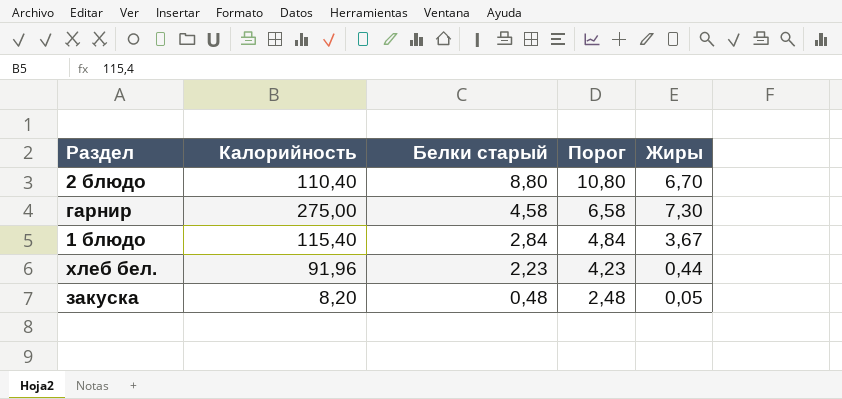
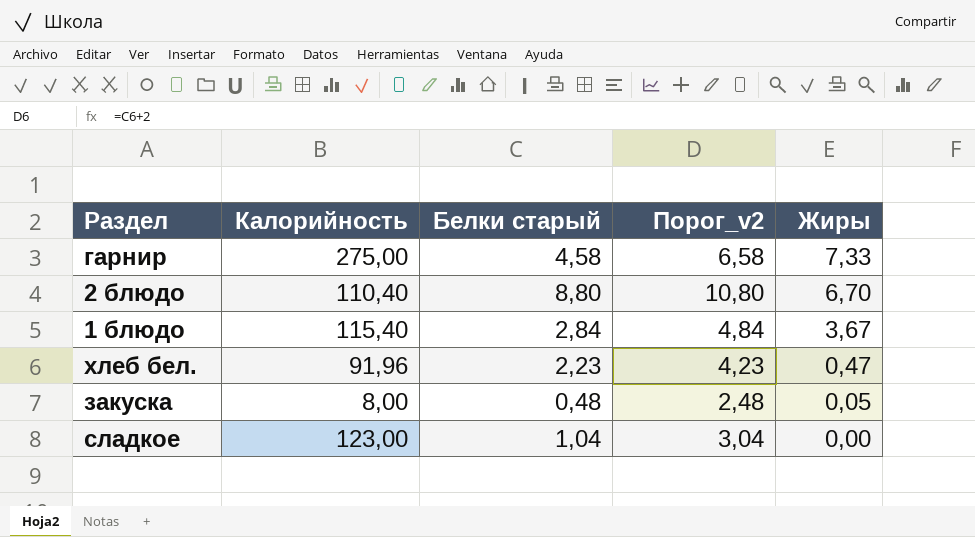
row order: Белки старый descending -> Жиры descending
column name: Порог -> Порог_v2
гарнир | Жиры: 7,30 -> 7,33
хлеб бел. | Жиры: 0,44 -> 0,47
закуска | Калорийность: 8,20 -> 8,00
row сладкое: none -> 123,00 | 1,04 | 3,04 | 0,00

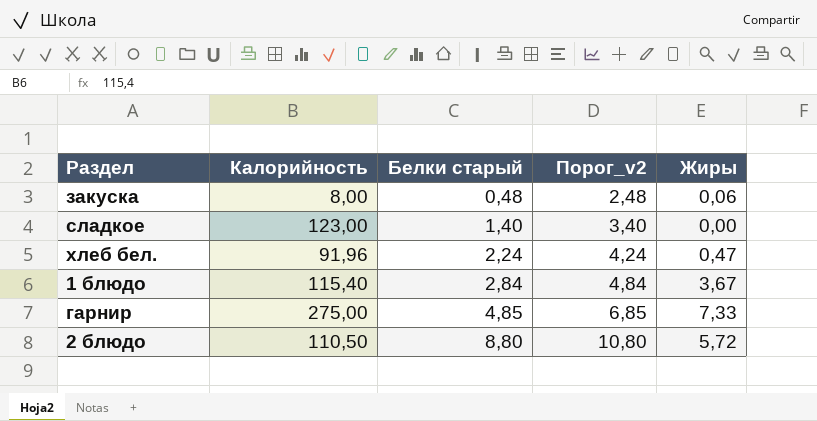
row order: Жиры descending -> Белки старый ascending
закуска | Жиры: 0,05 -> 0,06
сладкое | Белки старый: 1,04 -> 1,40
сладкое | Порог_v2: 3,04 -> 3,40
хлеб бел. | Белки старый: 2,23 -> 2,24
хлеб бел. | Порог_v2: 4,23 -> 4,24
гарнир | Белки старый: 4,58 -> 4,85
гарнир | Порог_v2: 6,58 -> 6,85
2 блюдо | Калорийность: 110,40 -> 110,50
2 блюдо | Жиры: 6,70 -> 5,72

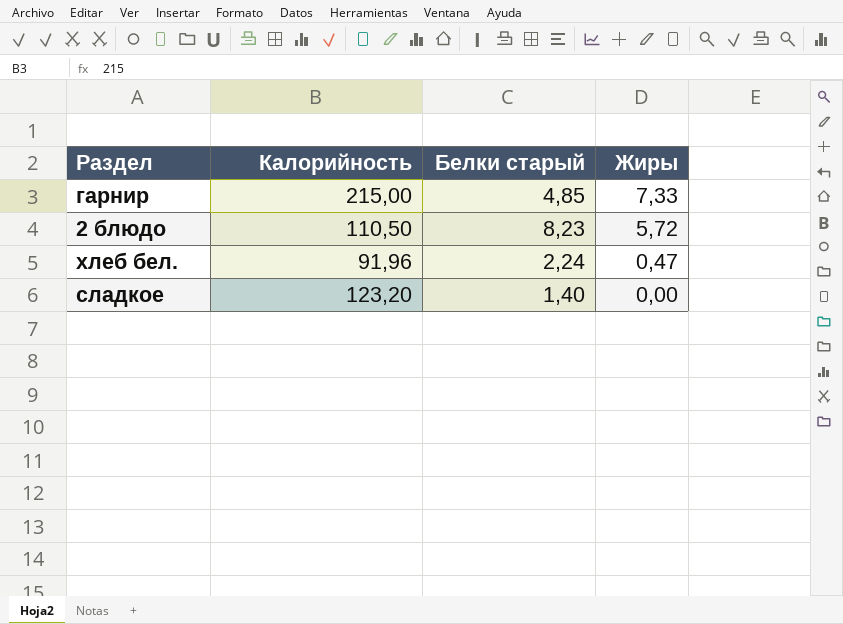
row order: Белки старый ascending -> Жиры descending
column Порог_v2 | formula: [Белки старый] + 2 -> none
row закуска: 8,00 | 0,48 | 2,48 | 0,06 -> none
row 1 блюдо: 115,40 | 2,84 | 4,84 | 3,67 -> none
гарнир | Калорийность: 275,00 -> 215,00
2 блюдо | Белки старый: 8,80 -> 8,23
сладкое | Калорийность: 123,00 -> 123,20

